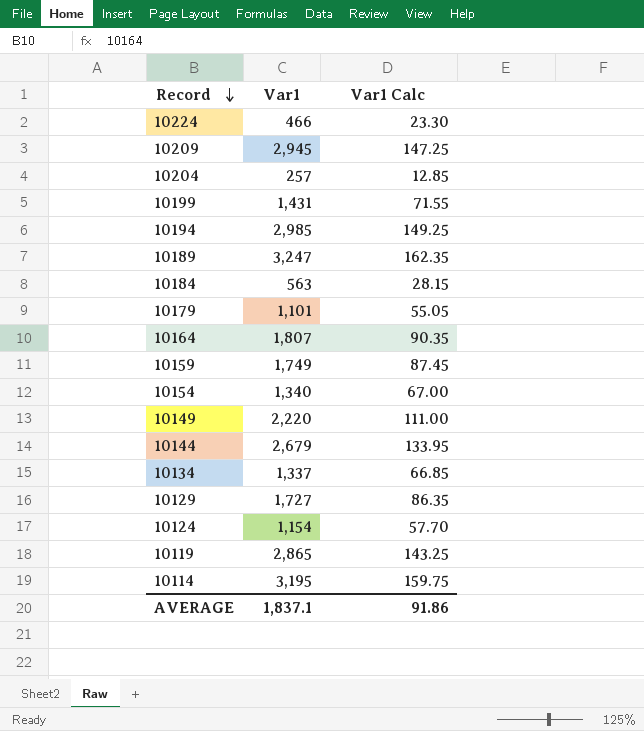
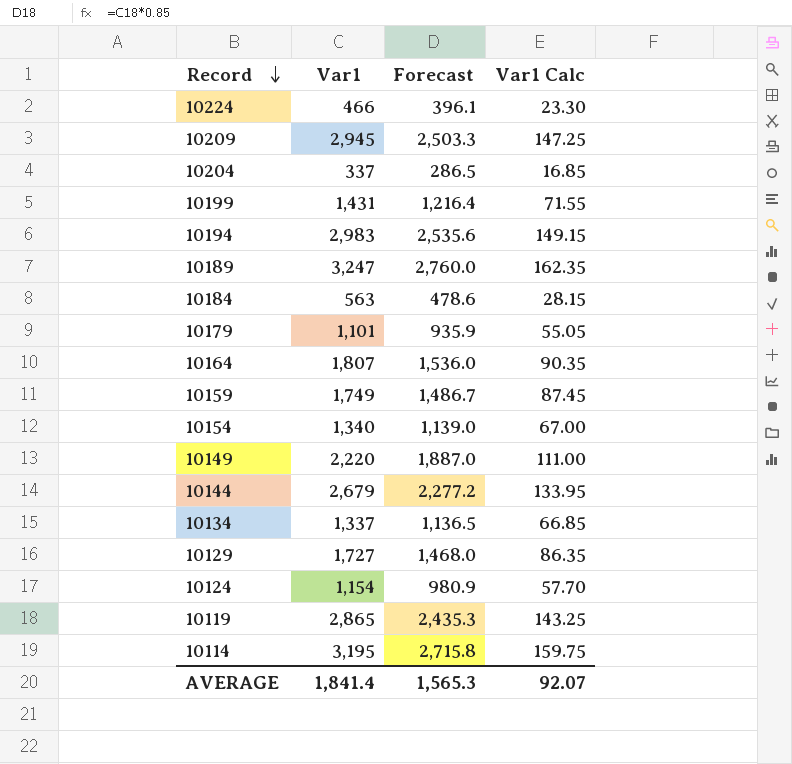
column Forecast | formula: none -> [Var1] * 0.85
10204 | Var1: 257 -> 337
10204 | Var1 Calc: 12.85 -> 16.85
10194 | Var1: 2,985 -> 2,983
10194 | Var1 Calc: 149.25 -> 149.15
AVERAGE | Var1: 1,837.1 -> 1,841.4
AVERAGE | Var1 Calc: 91.86 -> 92.07

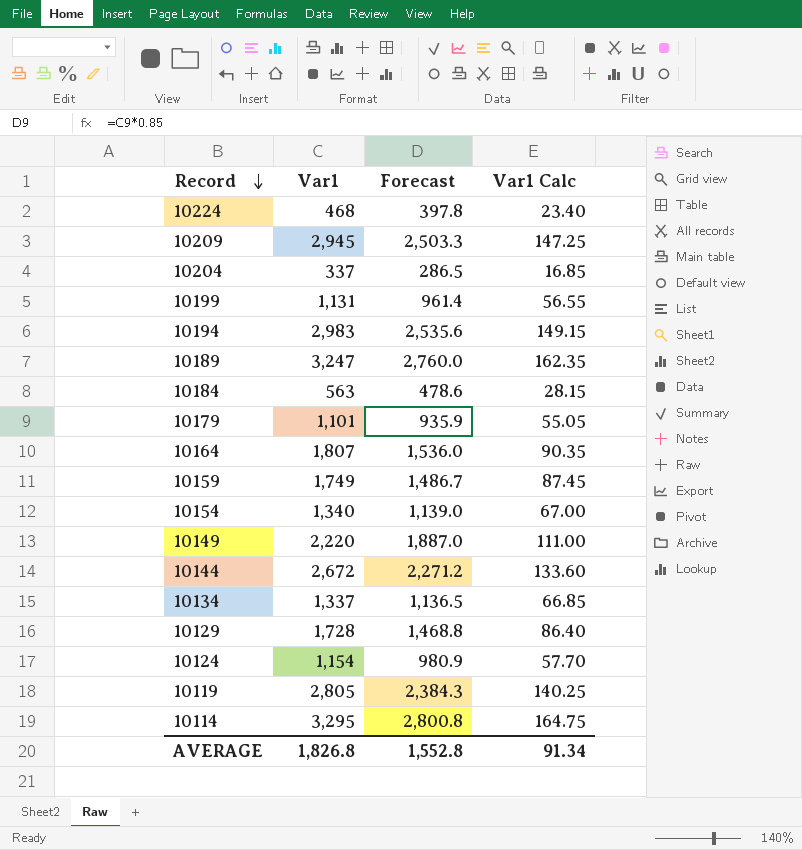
10224 | Var1: 466 -> 468
10224 | Forecast: 396.1 -> 397.8
10224 | Var1 Calc: 23.30 -> 23.40
10199 | Var1: 1,431 -> 1,131
10199 | Forecast: 1,216.4 -> 961.4
10199 | Var1 Calc: 71.55 -> 56.55
10144 | Var1: 2,679 -> 2,672
10144 | Forecast: 2,277.2 -> 2,271.2
10144 | Var1 Calc: 133.95 -> 133.60
10129 | Var1: 1,727 -> 1,728
10129 | Forecast: 1,468.0 -> 1,468.8
10129 | Var1 Calc: 86.35 -> 86.40
10119 | Var1: 2,865 -> 2,805
10119 | Forecast: 2,435.3 -> 2,384.3
10119 | Var1 Calc: 143.25 -> 140.25
10114 | Var1: 3,195 -> 3,295
10114 | Forecast: 2,715.8 -> 2,800.8
10114 | Var1 Calc: 159.75 -> 164.75
AVERAGE | Var1: 1,841.4 -> 1,826.8
AVERAGE | Forecast: 1,565.3 -> 1,552.8
AVERAGE | Var1 Calc: 92.07 -> 91.34

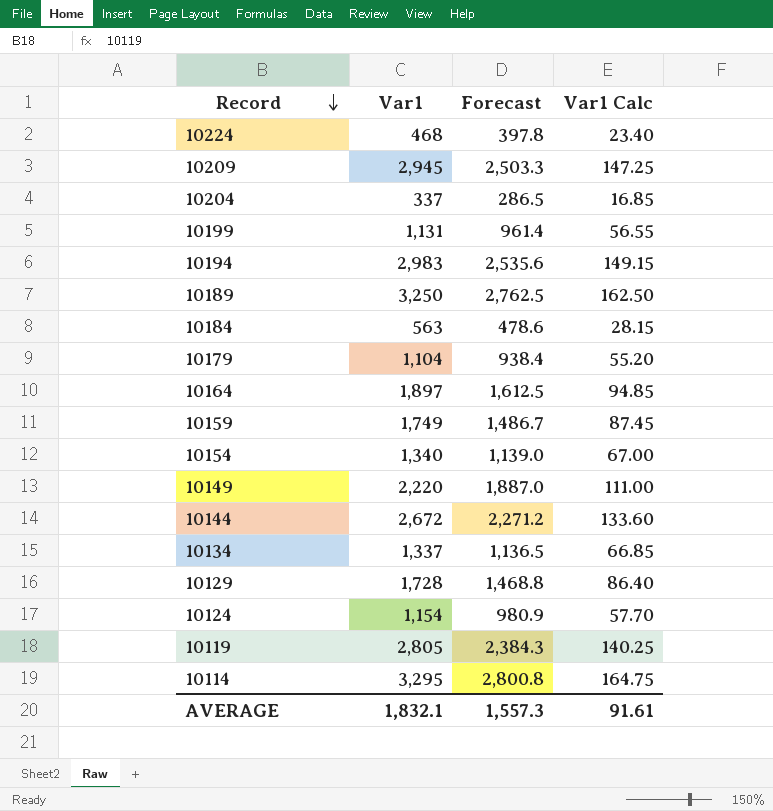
10189 | Var1: 3,247 -> 3,250
10189 | Forecast: 2,760.0 -> 2,762.5
10189 | Var1 Calc: 162.35 -> 162.50
10179 | Var1: 1,101 -> 1,104
10179 | Forecast: 935.9 -> 938.4
10179 | Var1 Calc: 55.05 -> 55.20
10164 | Var1: 1,807 -> 1,897
10164 | Forecast: 1,536.0 -> 1,612.5
10164 | Var1 Calc: 90.35 -> 94.85
AVERAGE | Var1: 1,826.8 -> 1,832.1
AVERAGE | Forecast: 1,552.8 -> 1,557.3
AVERAGE | Var1 Calc: 91.34 -> 91.61

